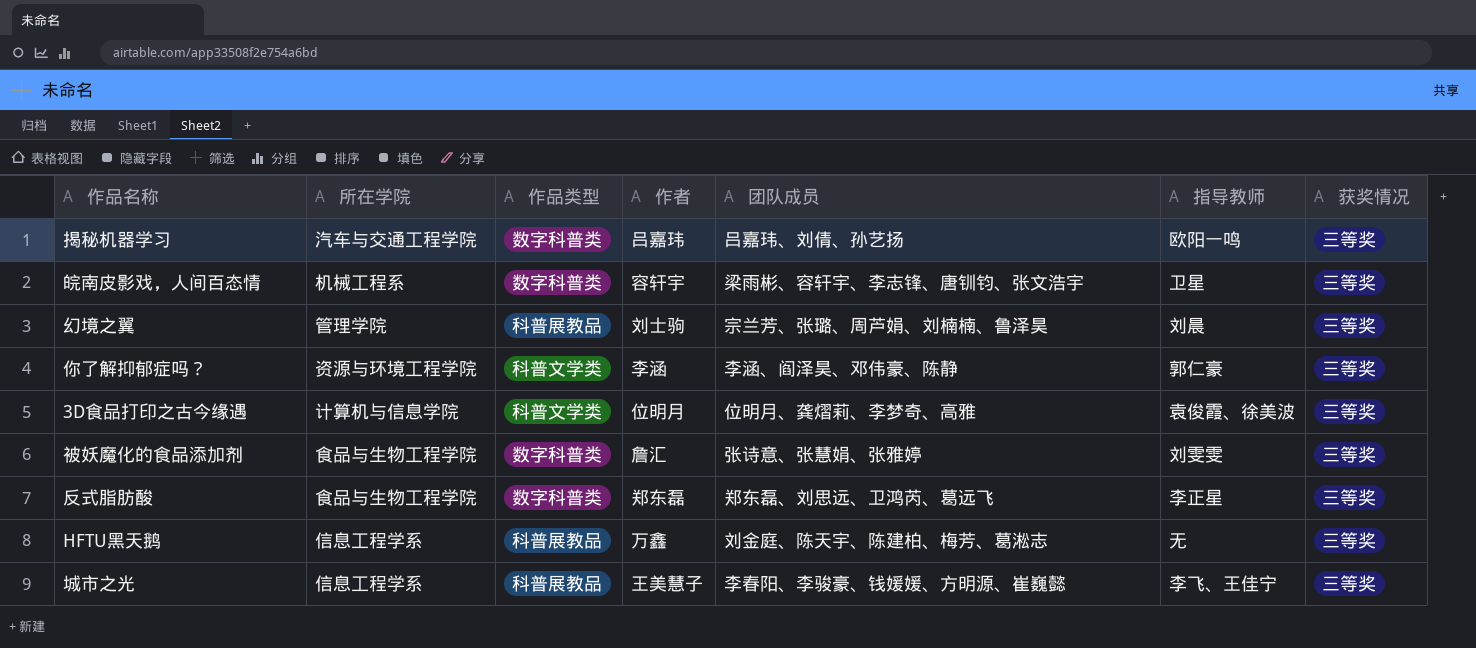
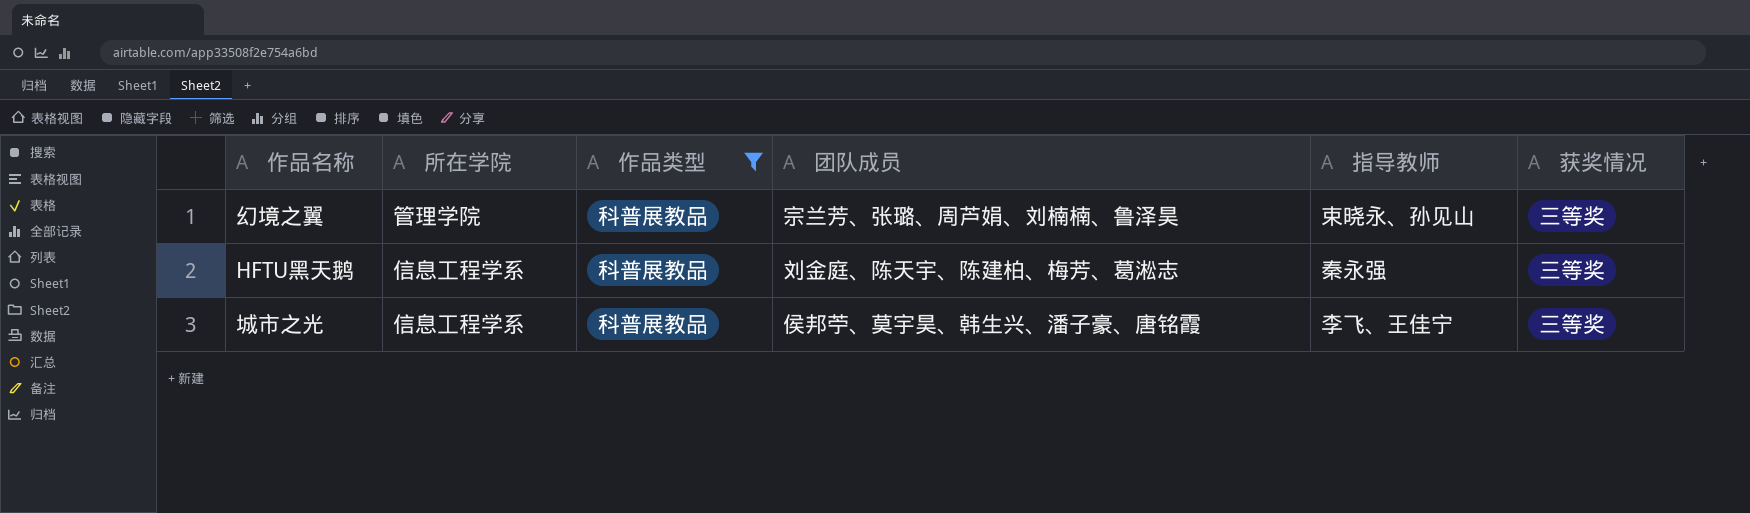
filter: none -> 作品类型 = 科普展教品
column 作者 | position: 4 -> none
幻境之翼 | 指导教师: 刘晨 -> 束晓永、孙见山
HFTU黑天鹅 | 指导教师: 无 -> 秦永强
城市之光 | 团队成员: 李春阳、李骏豪、钱媛媛、方明源、崔巍懿 -> 侯邦苧、莫宇昊、韩生兴、潘子豪、唐铭霞

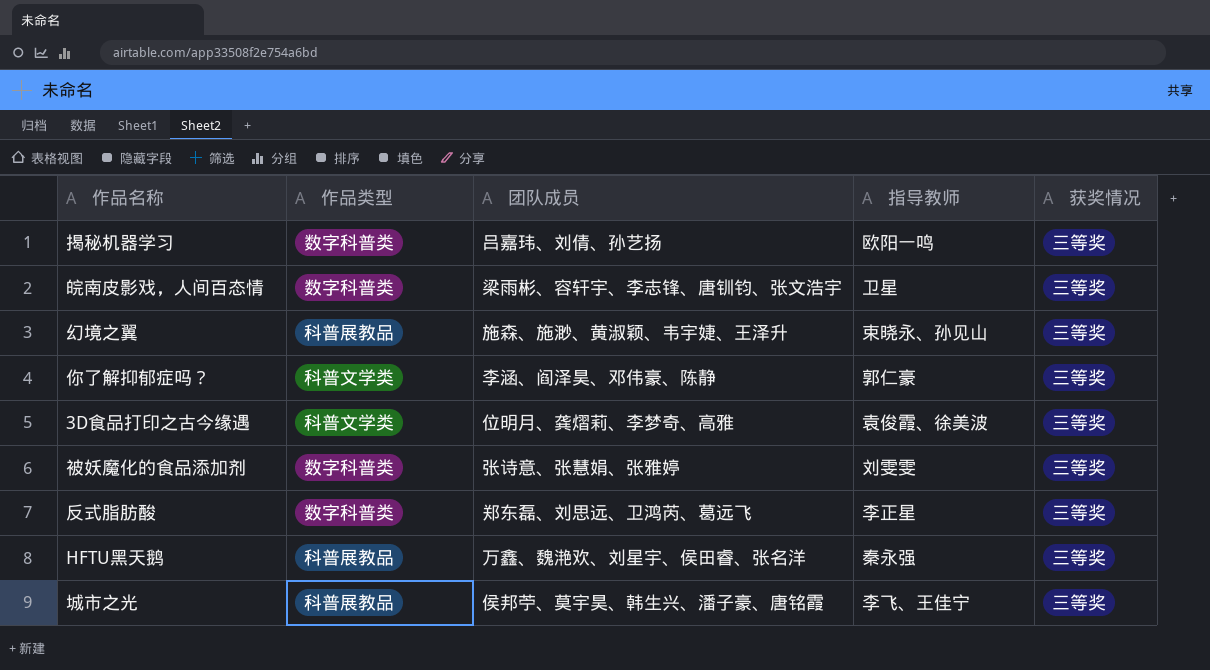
filter: 作品类型 = 科普展教品 -> none
column 所在学院 | position: 2 -> none
幻境之翼 | 团队成员: 宗兰芳、张璐、周芦娟、刘楠楠、鲁泽昊 -> 施森、施渺、黄淑颖、韦宇婕、王泽升
HFTU黑天鹅 | 团队成员: 刘金庭、陈天宇、陈建柏、梅芳、葛淞志 -> 万鑫、魏滟欢、刘星宇、侯田睿、张名洋

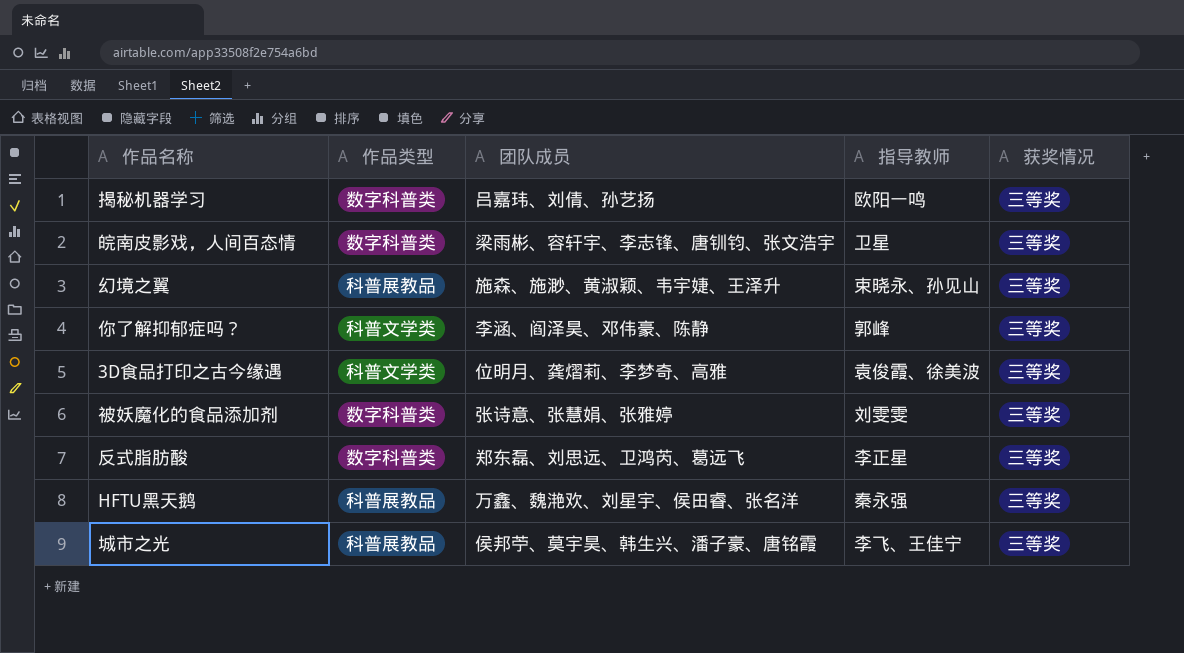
你了解抑郁症吗？ | 指导教师: 郭仁豪 -> 郭峰

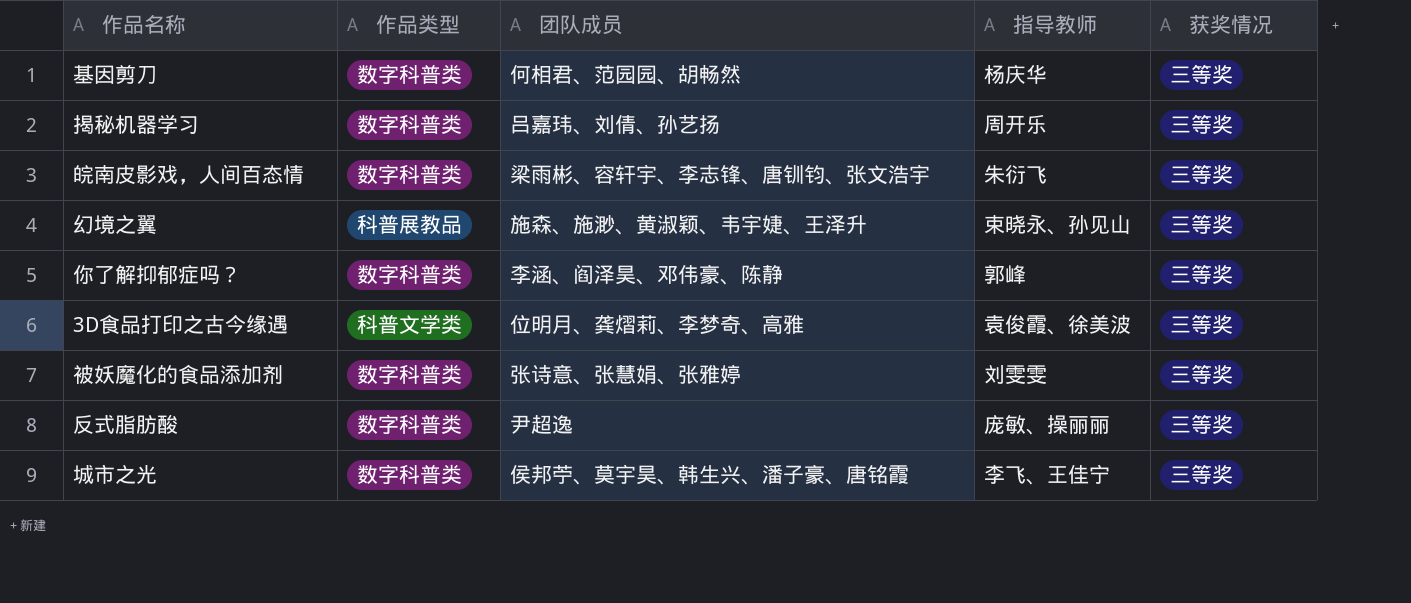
row HFTU黑天鹅: 科普展教品 | 万鑫、魏滟欢、刘星宇、侯田睿、张名洋 | 秦永强 | 三等奖 -> none
row 基因剪刀: none -> 数字科普类 | 何相君、范园园、胡畅然 | 杨庆华 | 三等奖
揭秘机器学习 | 指导教师: 欧阳一鸣 -> 周开乐
皖南皮影戏，人间百态情 | 指导教师: 卫星 -> 朱衍飞
你了解抑郁症吗？ | 作品类型: 科普文学类 -> 数字科普类
反式脂肪酸 | 团队成员: 郑东磊、刘思远、卫鸿芮、葛远飞 -> 尹超逸
反式脂肪酸 | 指导教师: 李正星 -> 庞敏、操丽丽
城市之光 | 作品类型: 科普展教品 -> 数字科普类

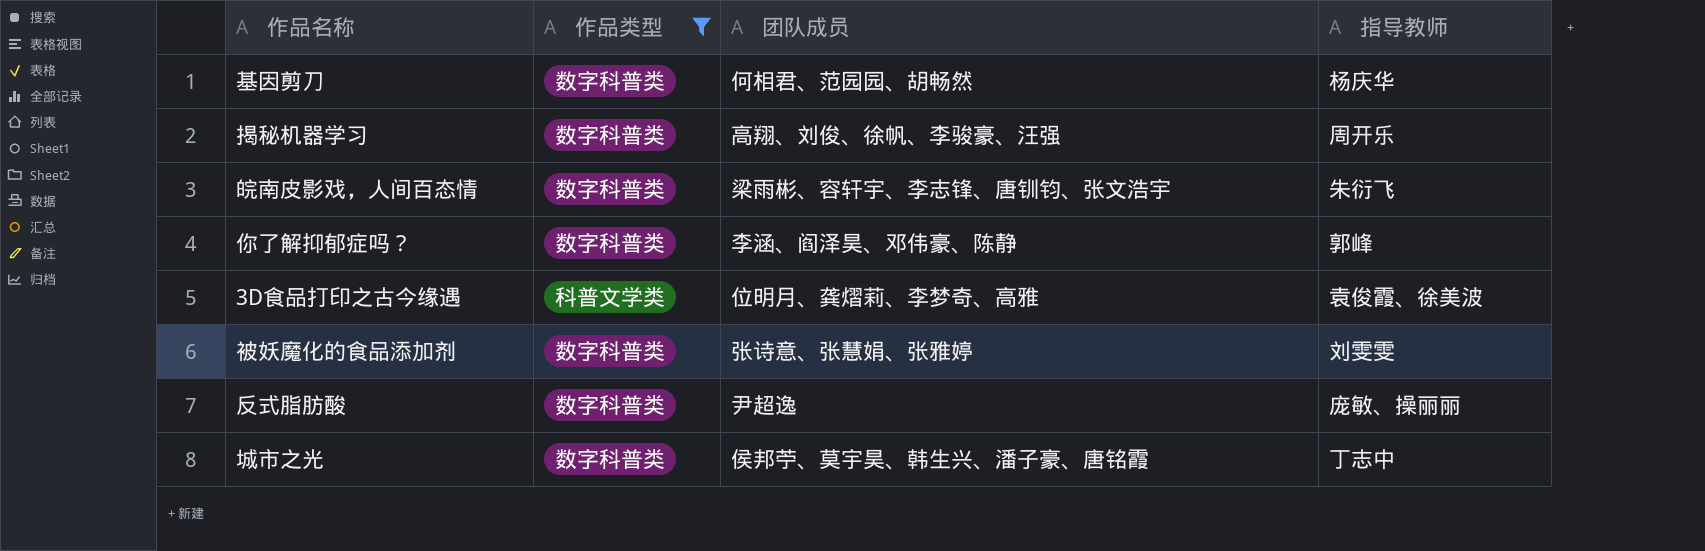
filter: none -> 作品类型 != 科普展教品
column 获奖情况 | position: 5 -> none
揭秘机器学习 | 团队成员: 吕嘉玮、刘倩、孙艺扬 -> 高翔、刘俊、徐帆、李骏豪、汪强
城市之光 | 指导教师: 李飞、王佳宁 -> 丁志中

